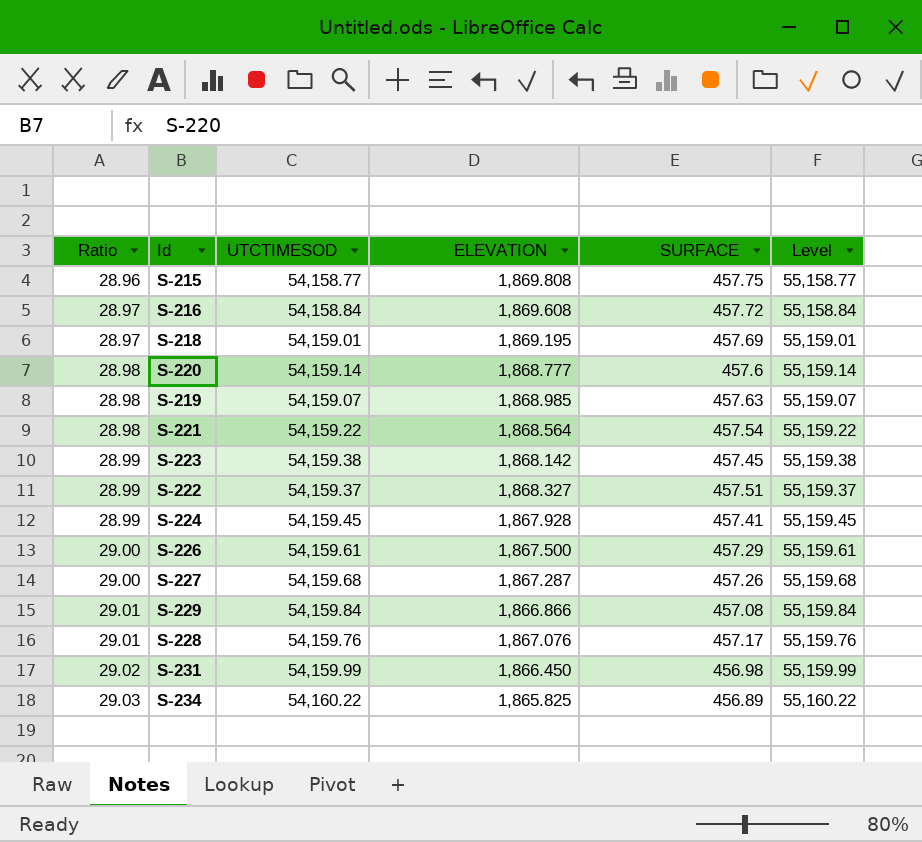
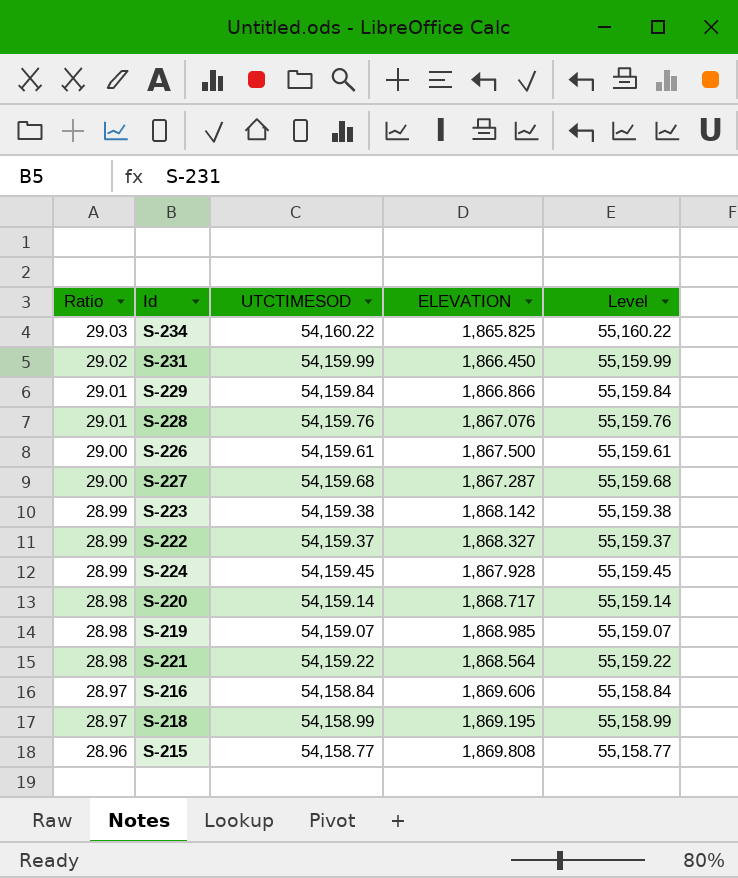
row order: Ratio ascending -> Ratio descending
column SURFACE | position: 5 -> none
S-220 | ELEVATION: 1,868.777 -> 1,868.717
S-216 | ELEVATION: 1,869.608 -> 1,869.606
S-218 | UTCTIMESOD: 54,159.01 -> 54,158.99
S-218 | Level: 55,159.01 -> 55,158.99

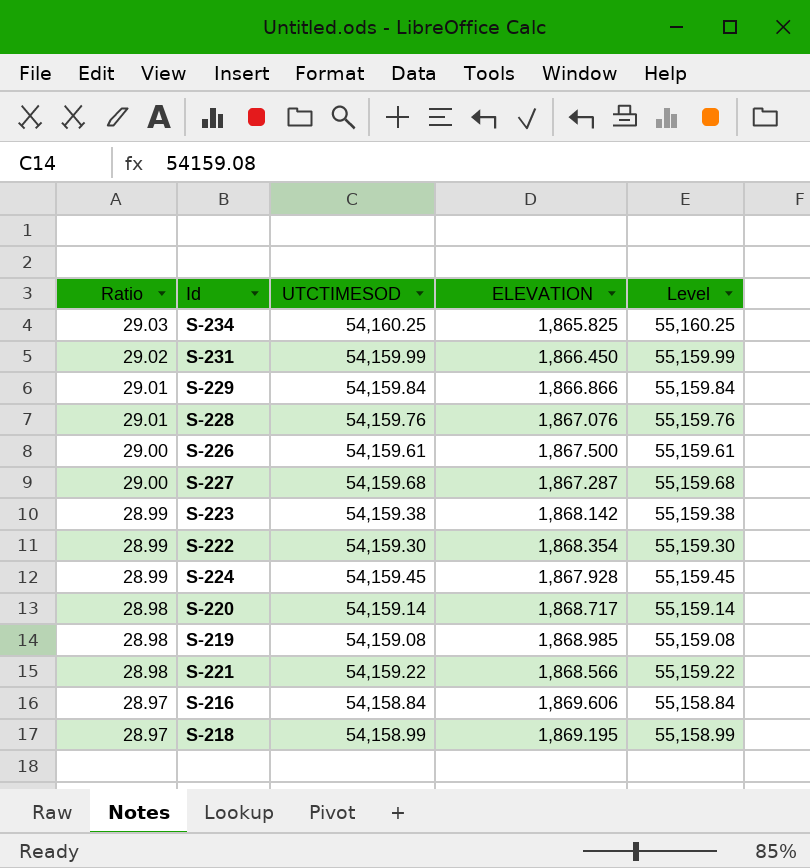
row S-215: 28.96 | 54,158.77 | 1,869.808 | 55,158.77 -> none
S-234 | UTCTIMESOD: 54,160.22 -> 54,160.25
S-234 | Level: 55,160.22 -> 55,160.25
S-222 | UTCTIMESOD: 54,159.37 -> 54,159.30
S-222 | ELEVATION: 1,868.327 -> 1,868.354
S-222 | Level: 55,159.37 -> 55,159.30
S-219 | UTCTIMESOD: 54,159.07 -> 54,159.08
S-219 | Level: 55,159.07 -> 55,159.08
S-221 | ELEVATION: 1,868.564 -> 1,868.566

